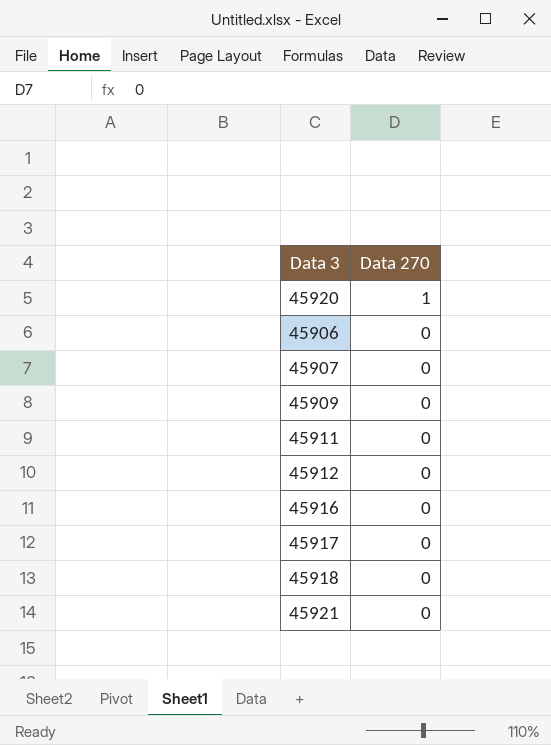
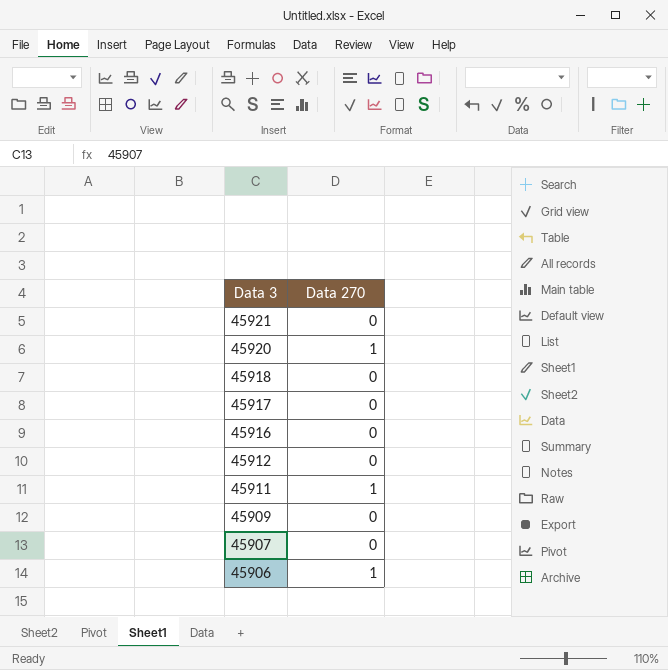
row order: Data 270 descending -> Data 3 descending
45911 | Data 270: 0 -> 1
45906 | Data 270: 0 -> 1

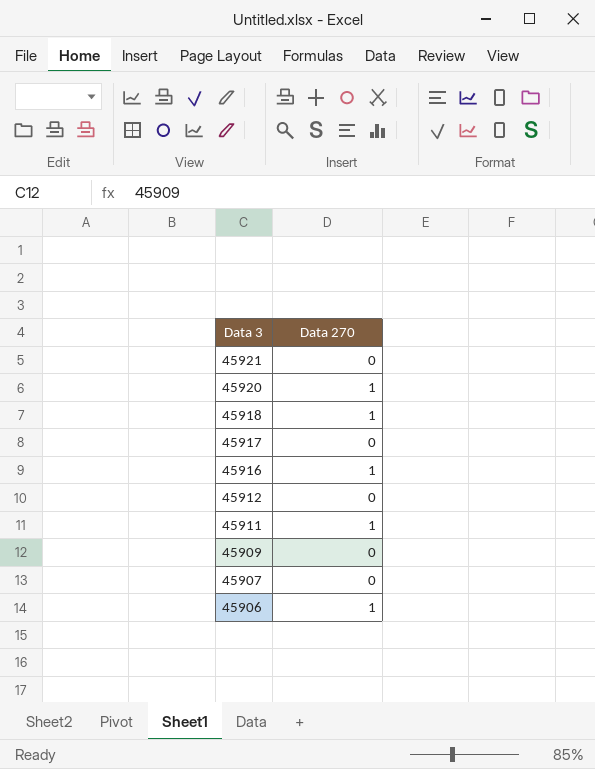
45918 | Data 270: 0 -> 1
45916 | Data 270: 0 -> 1

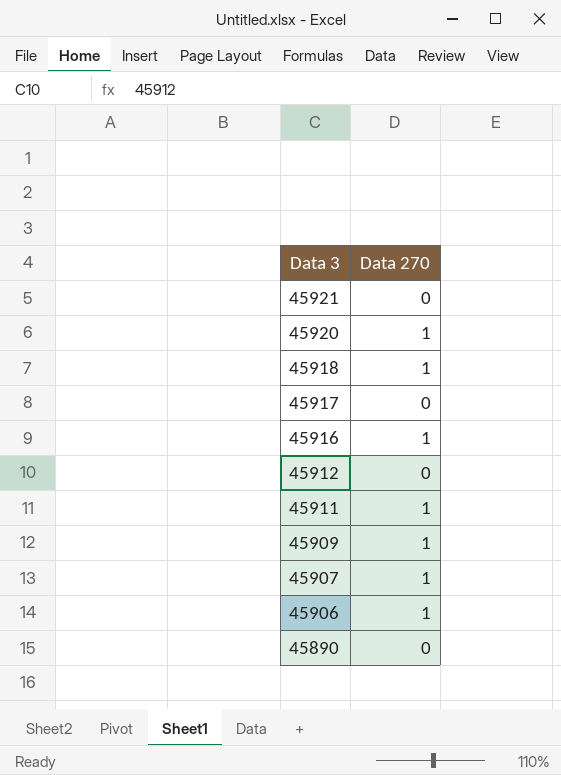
45909 | Data 270: 0 -> 1
45907 | Data 270: 0 -> 1
row 45890: none -> 0

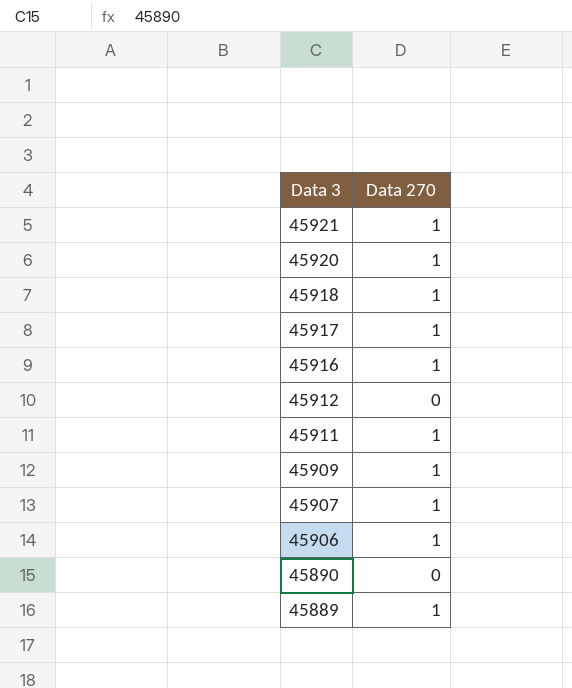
45921 | Data 270: 0 -> 1
45917 | Data 270: 0 -> 1
row 45889: none -> 1

